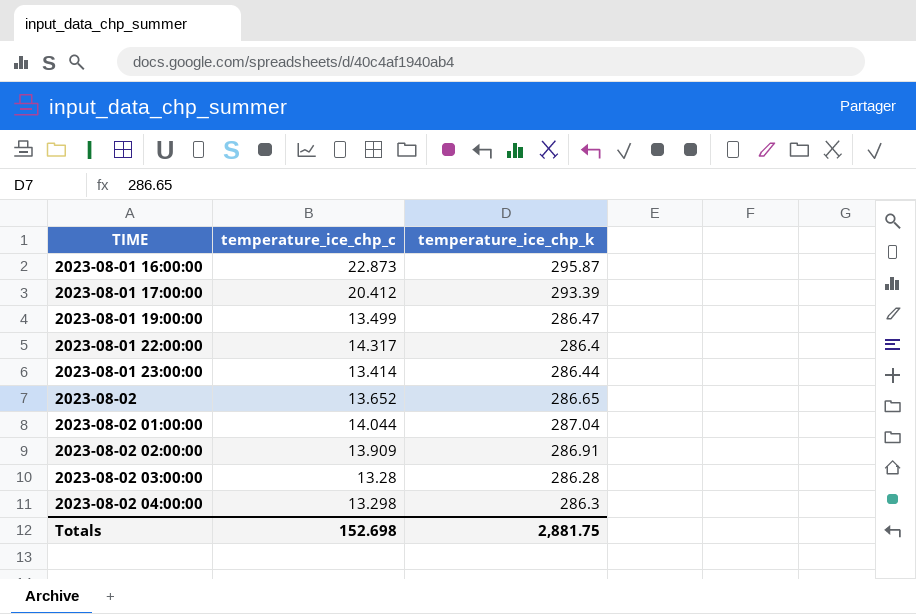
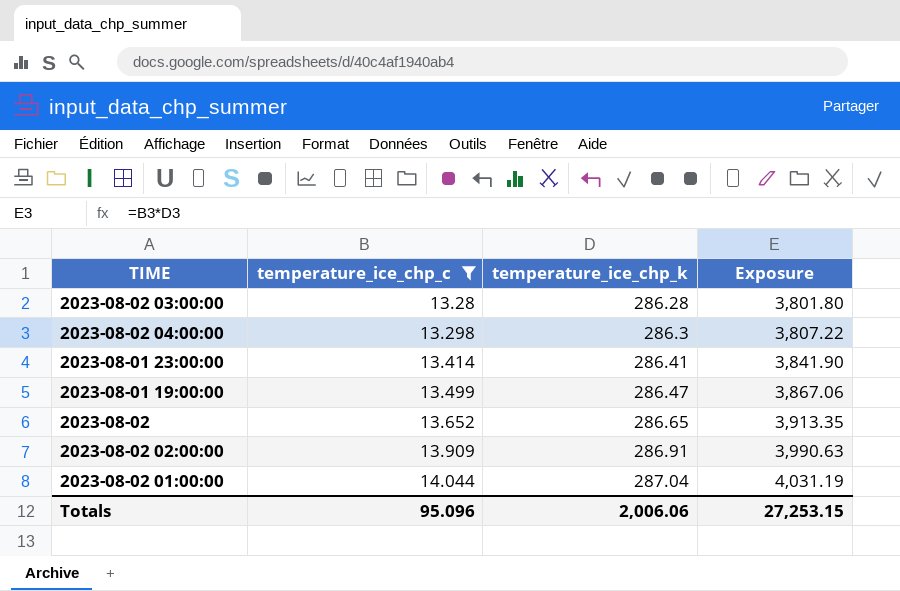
filter: none -> temperature_ice_chp_c <= 14.044
row order: TIME ascending -> temperature_ice_chp_c ascending
column Exposure | formula: none -> [temperature_ice_chp_c] * [temperature_ice_chp_k]
2023-08-01 23:00:00 | temperature_ice_chp_k: 286.44 -> 286.41
Totals | temperature_ice_chp_c: 152.698 -> 95.096
Totals | temperature_ice_chp_k: 2,881.75 -> 2,006.06

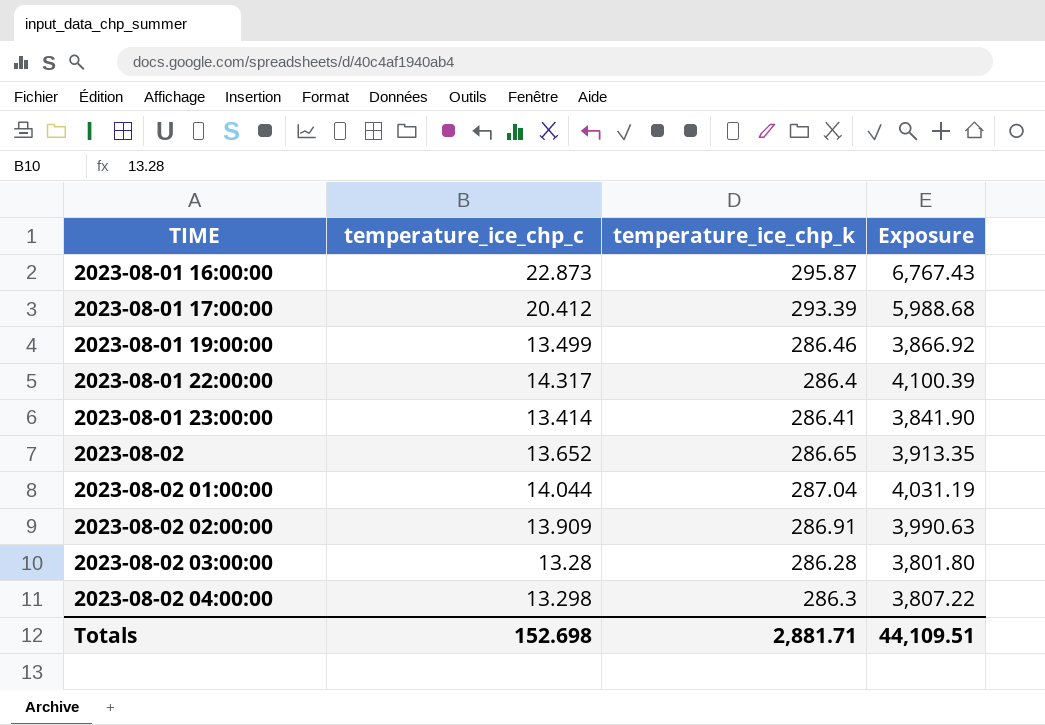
filter: temperature_ice_chp_c <= 14.044 -> none
row order: temperature_ice_chp_c ascending -> TIME ascending
2023-08-01 19:00:00 | temperature_ice_chp_k: 286.47 -> 286.46
2023-08-01 19:00:00 | Exposure: 3,867.06 -> 3,866.92
Totals | temperature_ice_chp_c: 95.096 -> 152.698
Totals | temperature_ice_chp_k: 2,006.06 -> 2,881.71
Totals | Exposure: 27,253.15 -> 44,109.51

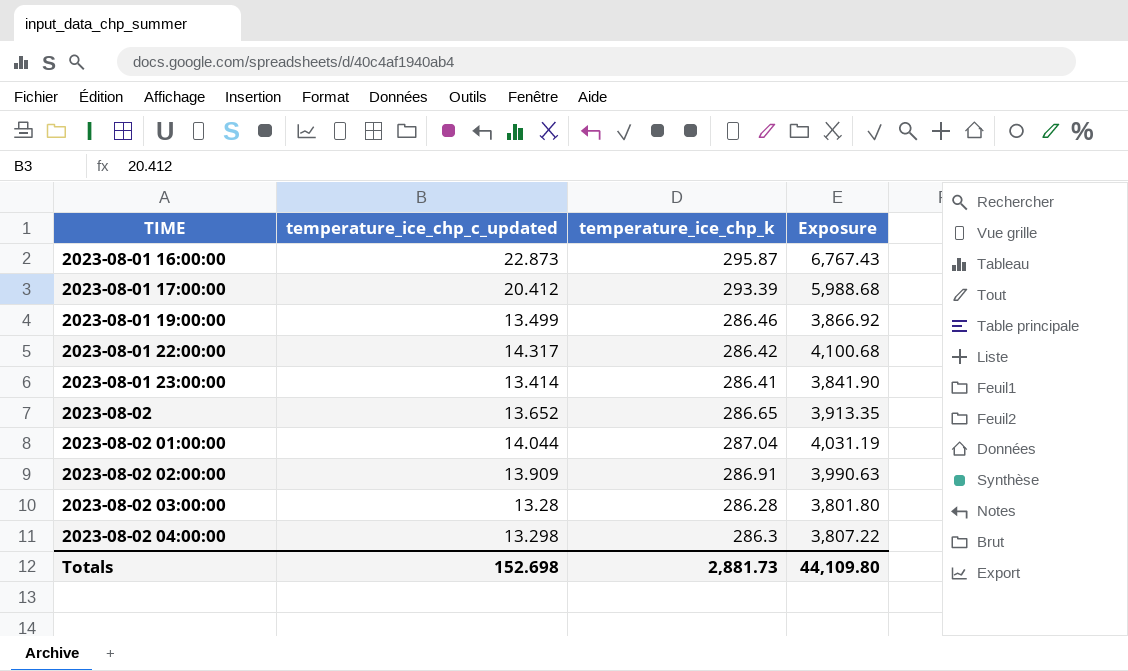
column name: temperature_ice_chp_c -> temperature_ice_chp_c_updated
2023-08-01 22:00:00 | temperature_ice_chp_k: 286.4 -> 286.42
2023-08-01 22:00:00 | Exposure: 4,100.39 -> 4,100.68
Totals | temperature_ice_chp_k: 2,881.71 -> 2,881.73
Totals | Exposure: 44,109.51 -> 44,109.80

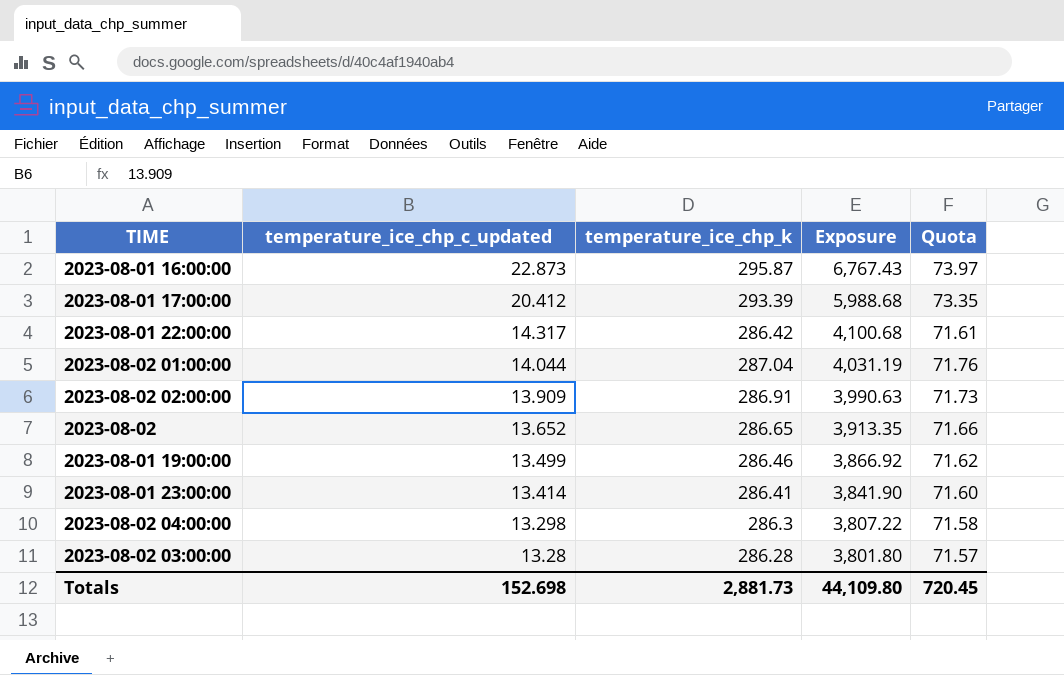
row order: TIME ascending -> temperature_ice_chp_c_updated descending
column Quota | formula: none -> [temperature_ice_chp_k] * 0.25

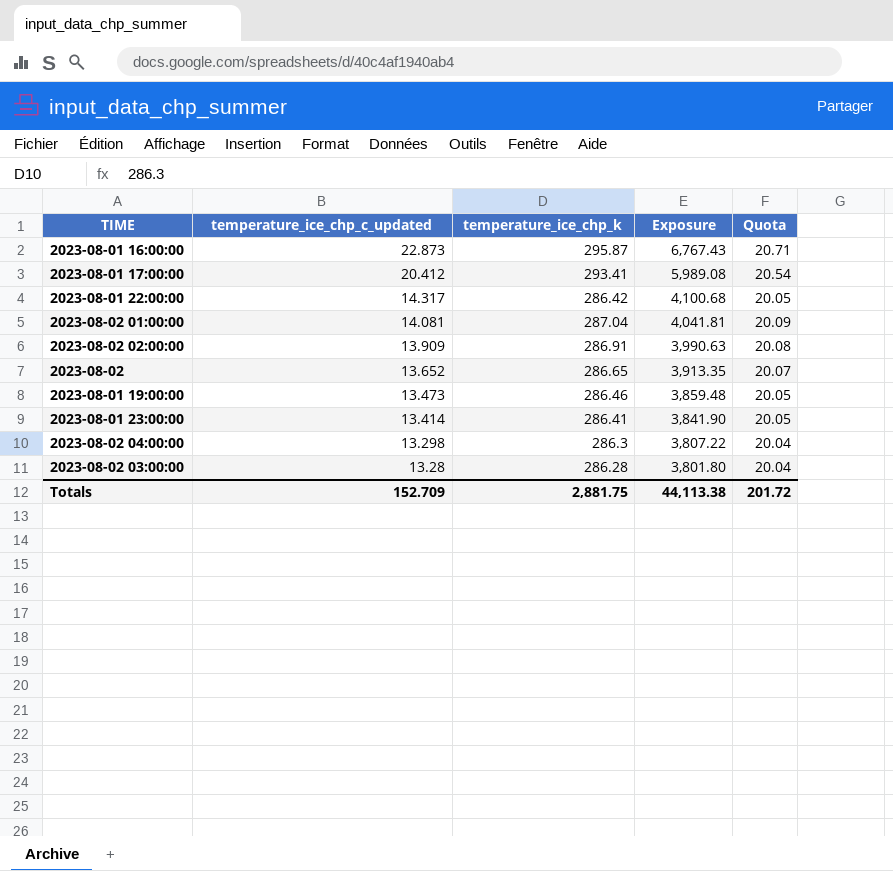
column Quota | formula: [temperature_ice_chp_k] * 0.25 -> [temperature_ice_chp_k] * 0.07
2023-08-01 17:00:00 | temperature_ice_chp_k: 293.39 -> 293.41
2023-08-01 17:00:00 | Exposure: 5,988.68 -> 5,989.08
2023-08-02 01:00:00 | temperature_ice_chp_c_updated: 14.044 -> 14.081
2023-08-02 01:00:00 | Exposure: 4,031.19 -> 4,041.81
2023-08-01 19:00:00 | temperature_ice_chp_c_updated: 13.499 -> 13.473
2023-08-01 19:00:00 | Exposure: 3,866.92 -> 3,859.48
Totals | temperature_ice_chp_c_updated: 152.698 -> 152.709
Totals | temperature_ice_chp_k: 2,881.73 -> 2,881.75
Totals | Exposure: 44,109.80 -> 44,113.38
Totals | Quota: 720.45 -> 201.72

